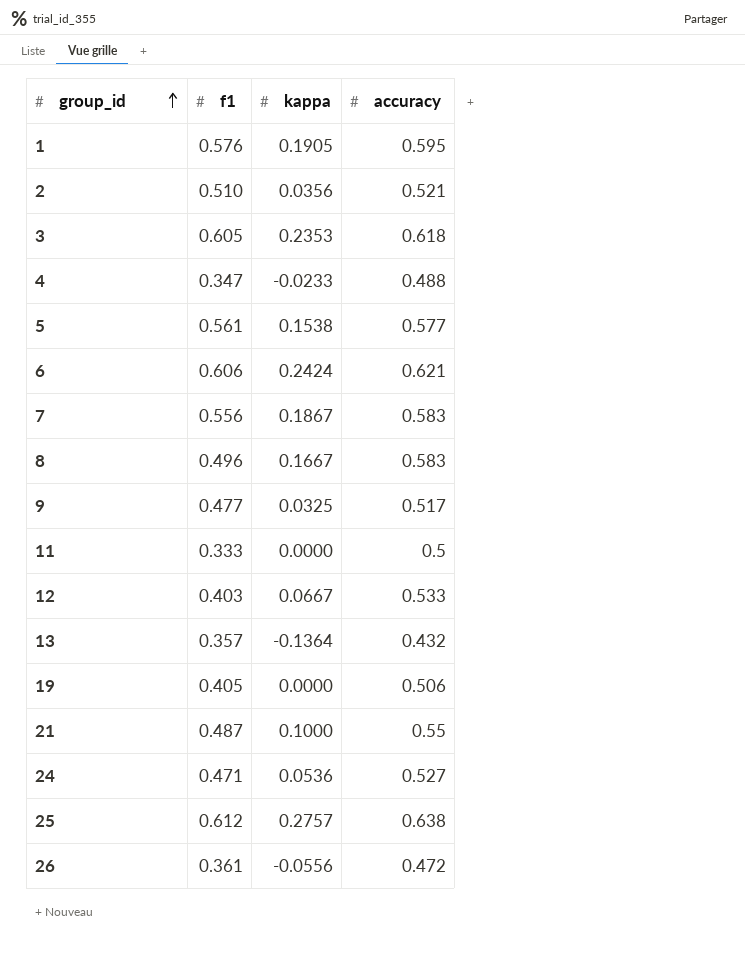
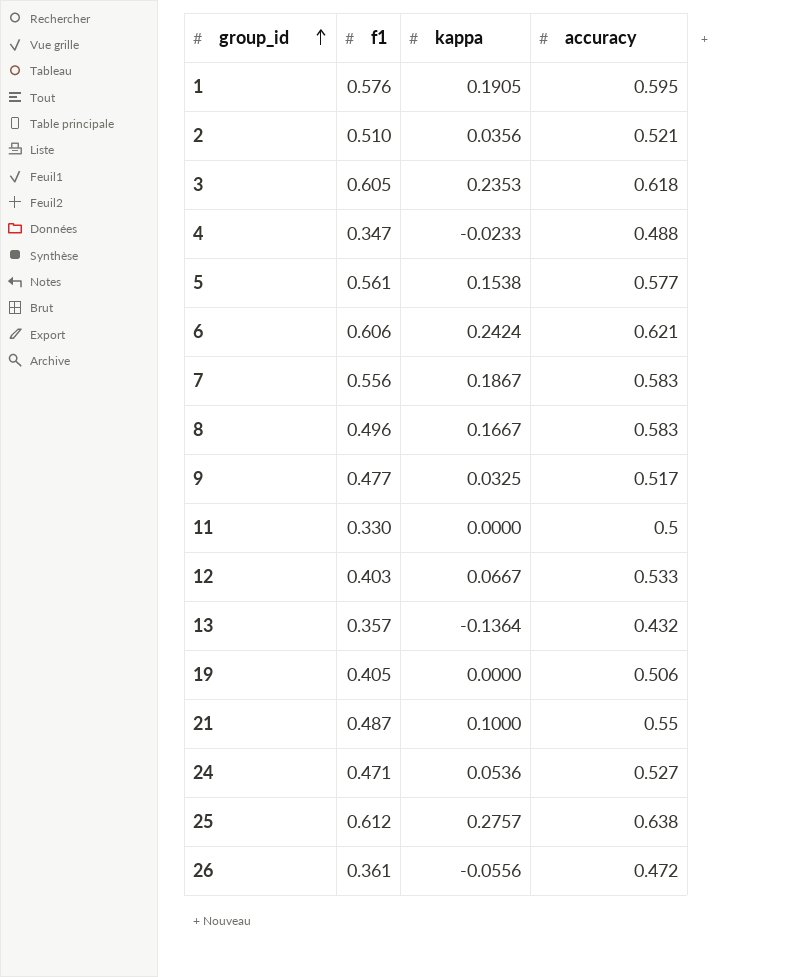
11 | f1: 0.333 -> 0.330

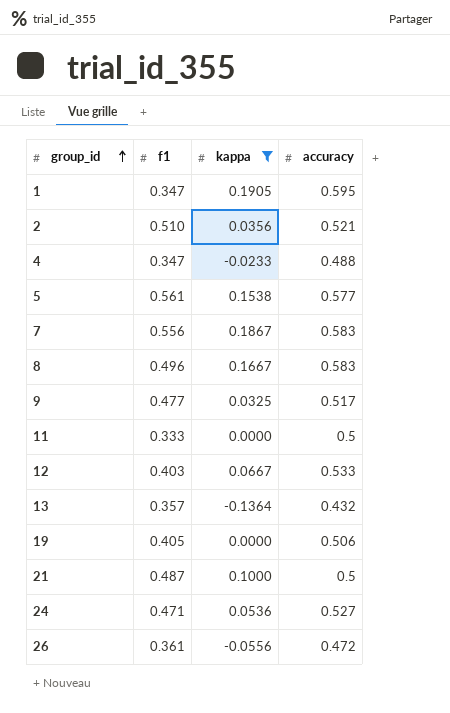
filter: none -> kappa <= 0.1905
1 | f1: 0.576 -> 0.347
11 | f1: 0.330 -> 0.333
21 | accuracy: 0.55 -> 0.5

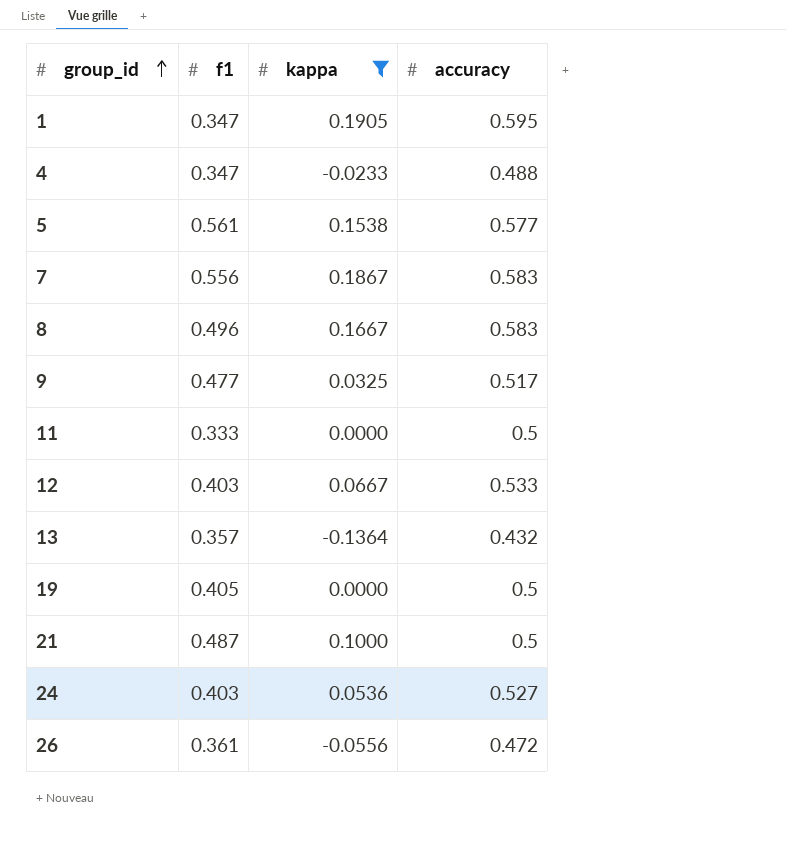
row 2: 0.510 | 0.0356 | 0.521 -> none
19 | accuracy: 0.506 -> 0.5
24 | f1: 0.471 -> 0.403

